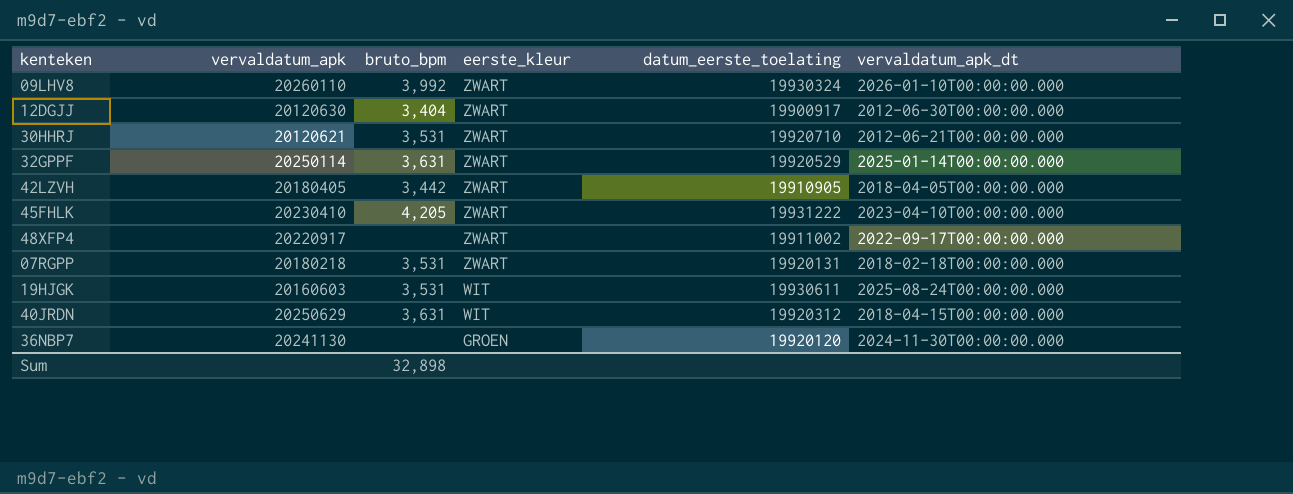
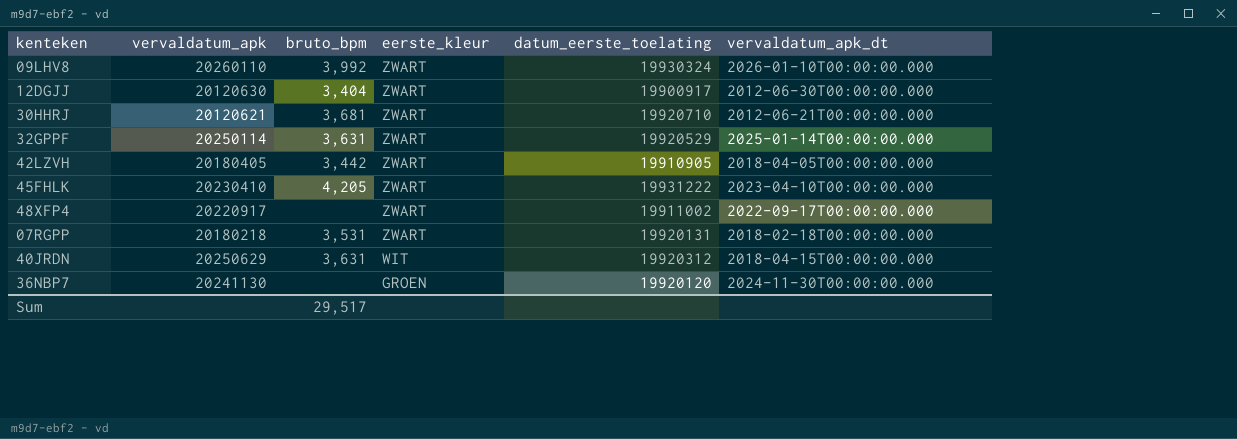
row 19HJGK: 20160603 | 3,531 | WIT | 19930611 | 2025-08-24T00:00:00.000 -> none
30HHRJ | bruto_bpm: 3,531 -> 3,681
Sum | bruto_bpm: 32,898 -> 29,517

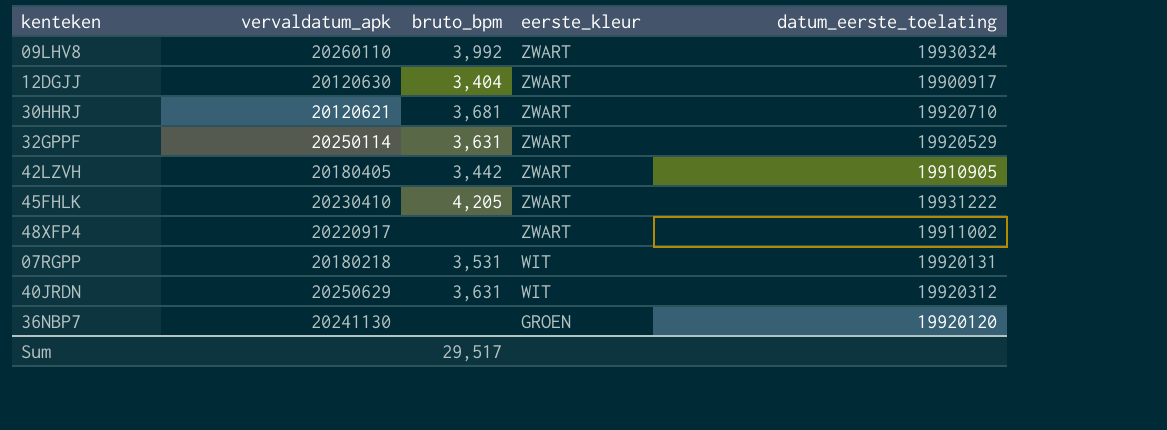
column vervaldatum_apk_dt | position: 6 -> none
07RGPP | eerste_kleur: ZWART -> WIT

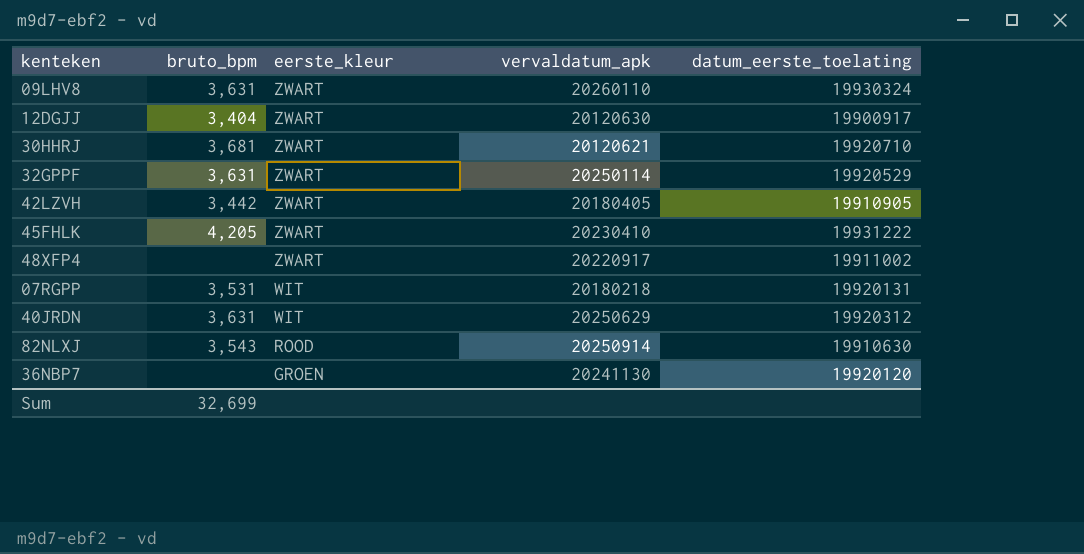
column vervaldatum_apk | position: 2 -> 4
09LHV8 | bruto_bpm: 3,992 -> 3,631
row 82NLXJ: none -> 3,543 | ROOD | 20250914 | 19910630
Sum | bruto_bpm: 29,517 -> 32,699

